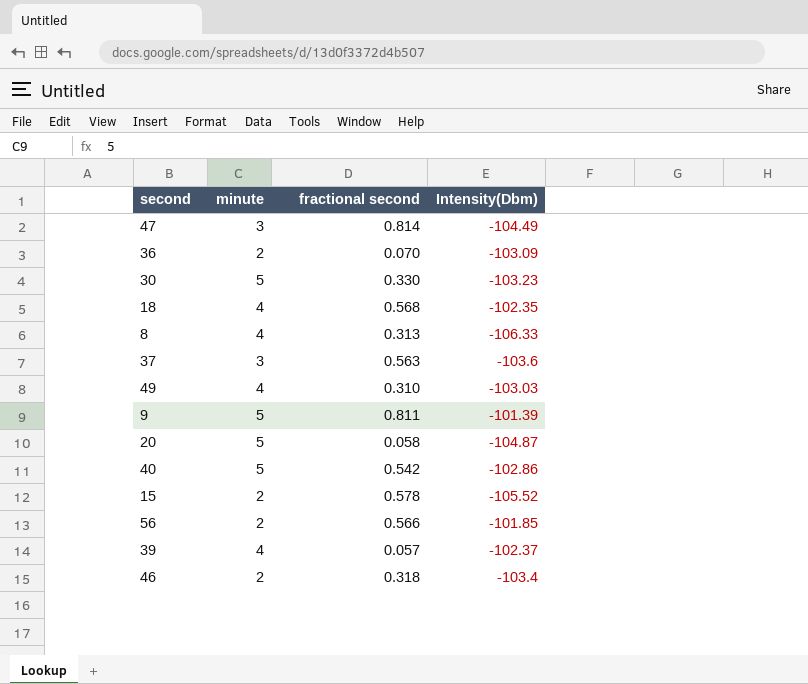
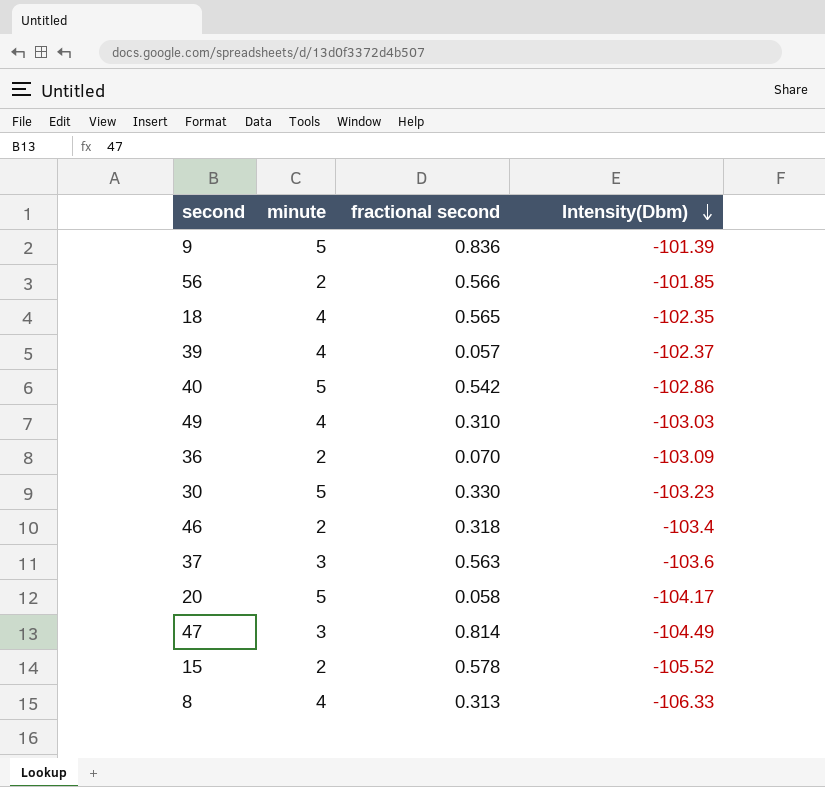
row order: none -> Intensity(Dbm) descending
9 | fractional second: 0.811 -> 0.836
18 | fractional second: 0.568 -> 0.565
20 | Intensity(Dbm): -104.87 -> -104.17

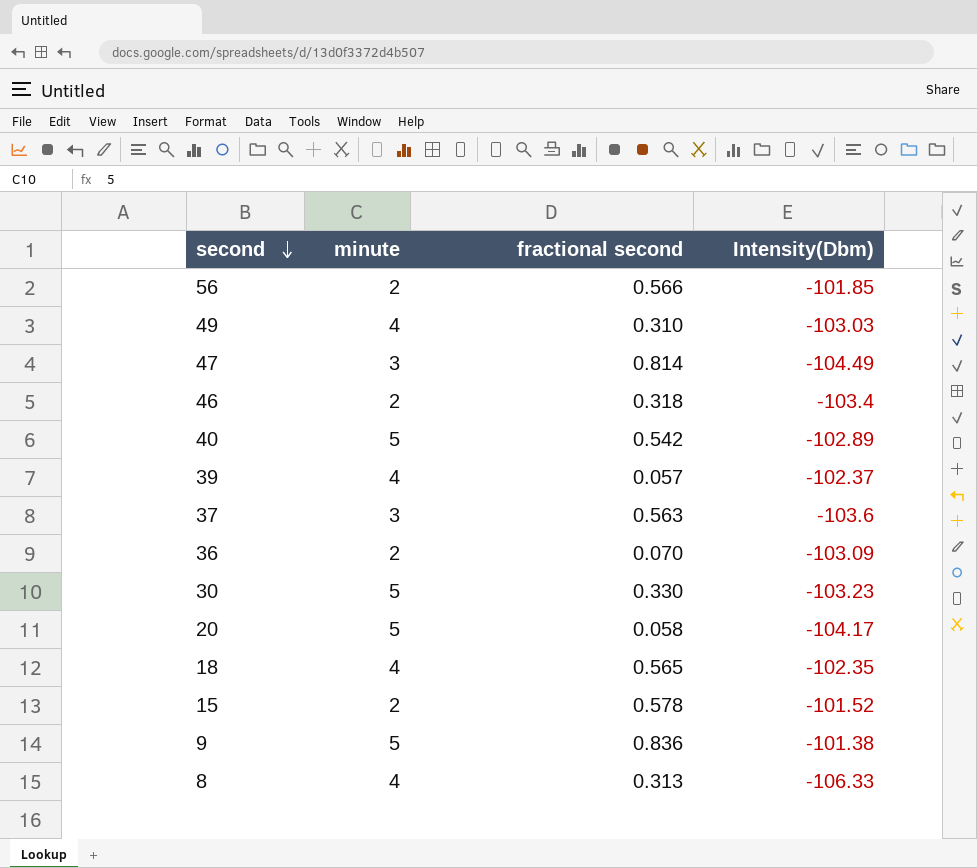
row order: Intensity(Dbm) descending -> second descending
40 | Intensity(Dbm): -102.86 -> -102.89
15 | Intensity(Dbm): -105.52 -> -101.52
9 | Intensity(Dbm): -101.39 -> -101.38

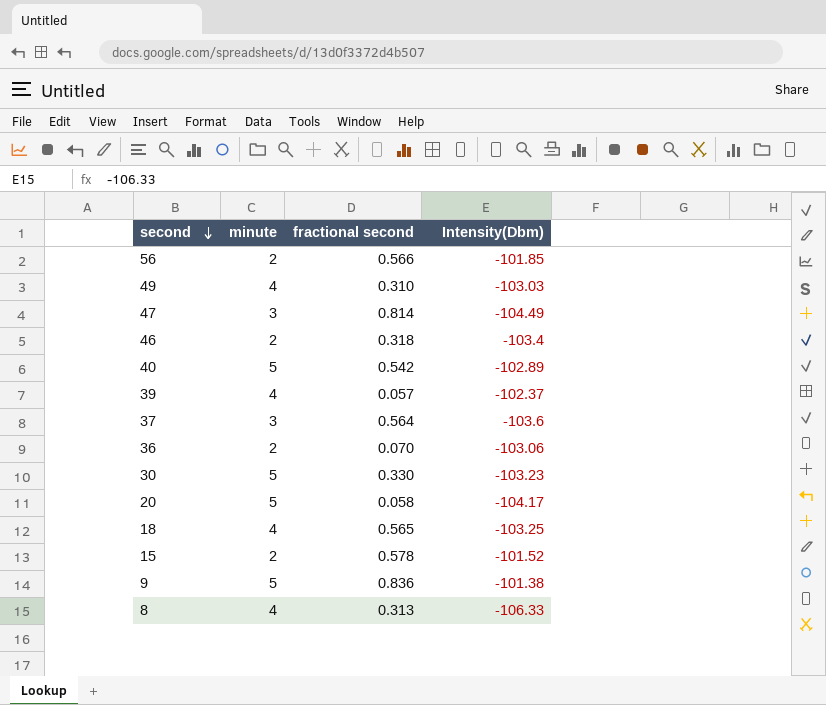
37 | fractional second: 0.563 -> 0.564
36 | Intensity(Dbm): -103.09 -> -103.06
18 | Intensity(Dbm): -102.35 -> -103.25

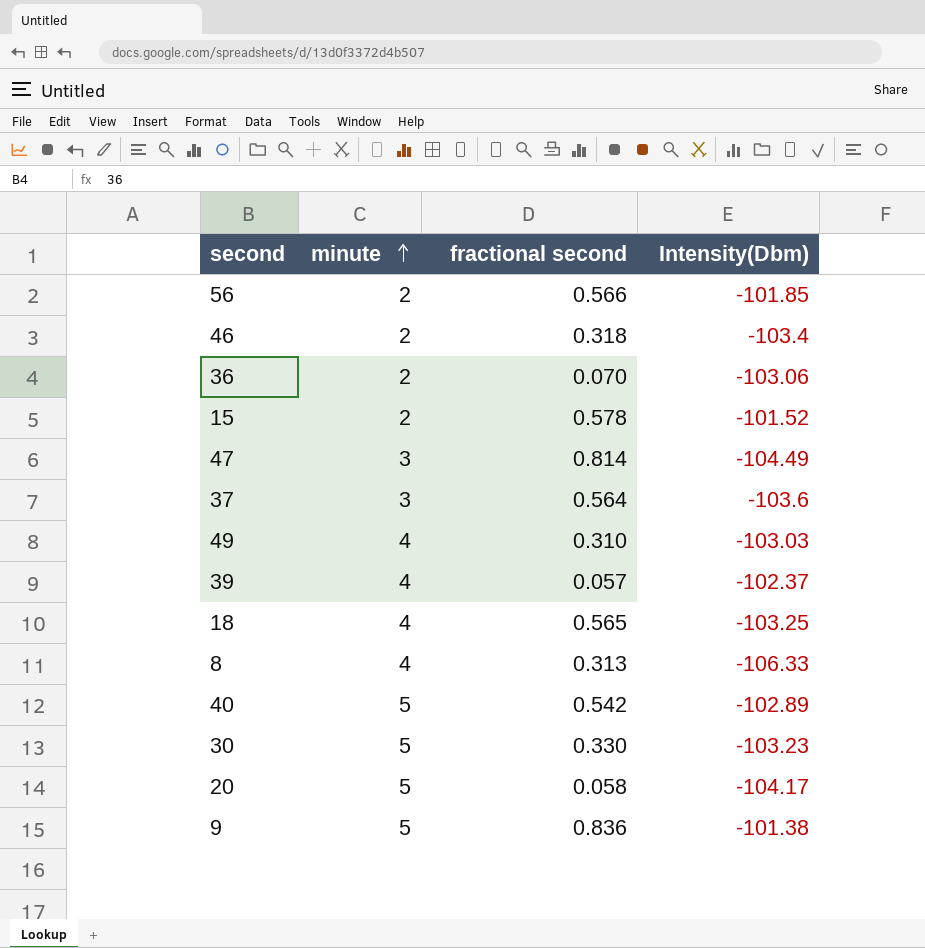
row order: second descending -> minute ascending

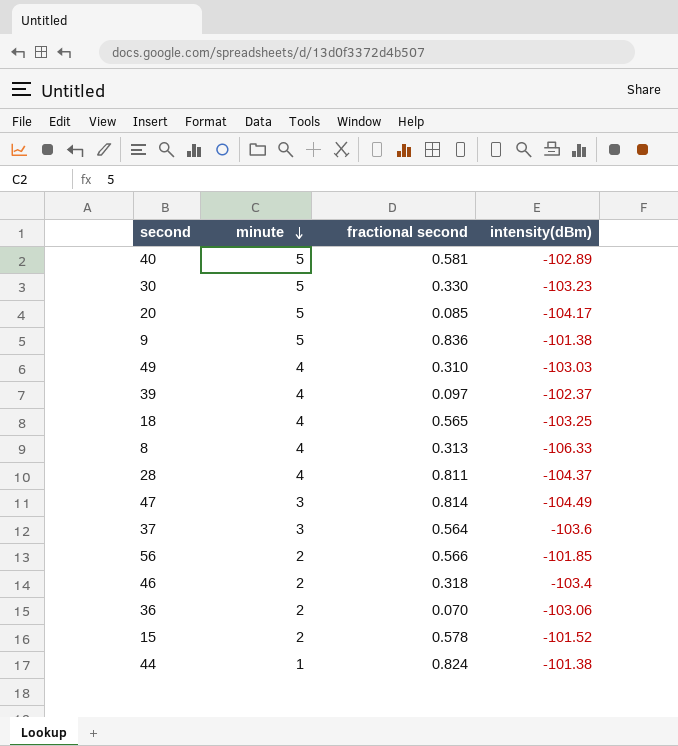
row order: minute ascending -> minute descending
column name: Intensity(Dbm) -> intensity(dBm)
40 | fractional second: 0.542 -> 0.581
20 | fractional second: 0.058 -> 0.085
39 | fractional second: 0.057 -> 0.097
row 28: none -> 4 | 0.811 | -104.37
row 44: none -> 1 | 0.824 | -101.38

